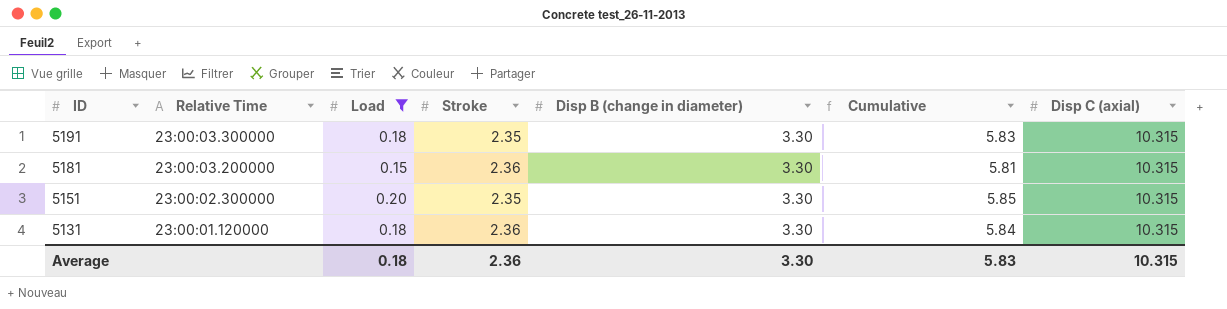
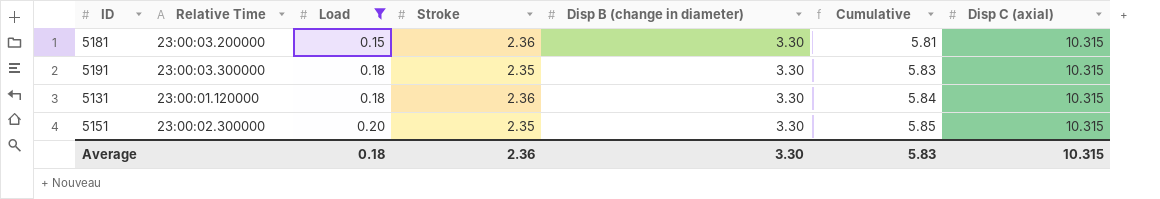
row order: ID descending -> Load ascending

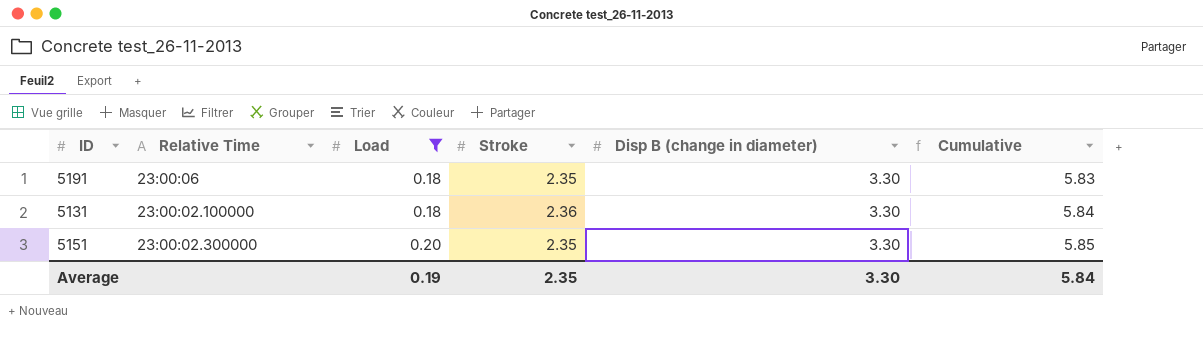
column Disp C (axial) | position: 7 -> none
row 5181: 23:00:03.200000 | 0.15 | 2.36 | 3.30 | 5.81 | 10.315 -> none
5191 | Relative Time: 23:00:03.300000 -> 23:00:06
5131 | Relative Time: 23:00:01.120000 -> 23:00:02.100000
Average | Load: 0.18 -> 0.19
Average | Stroke: 2.36 -> 2.35
Average | Cumulative: 5.83 -> 5.84

